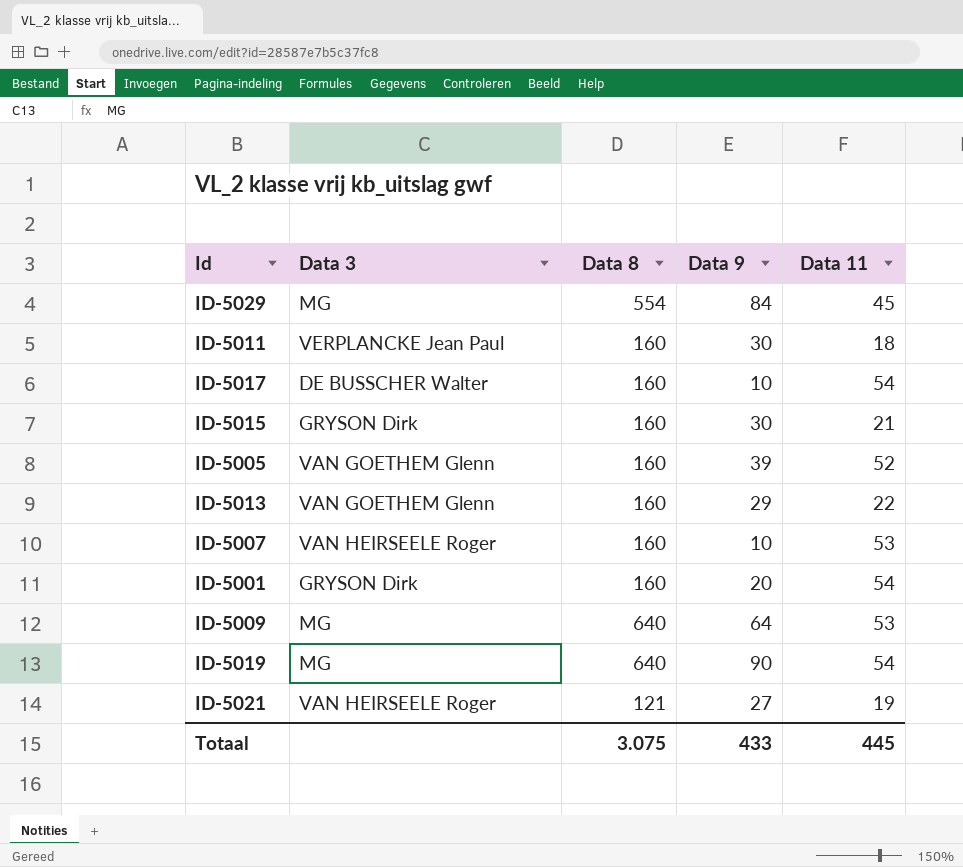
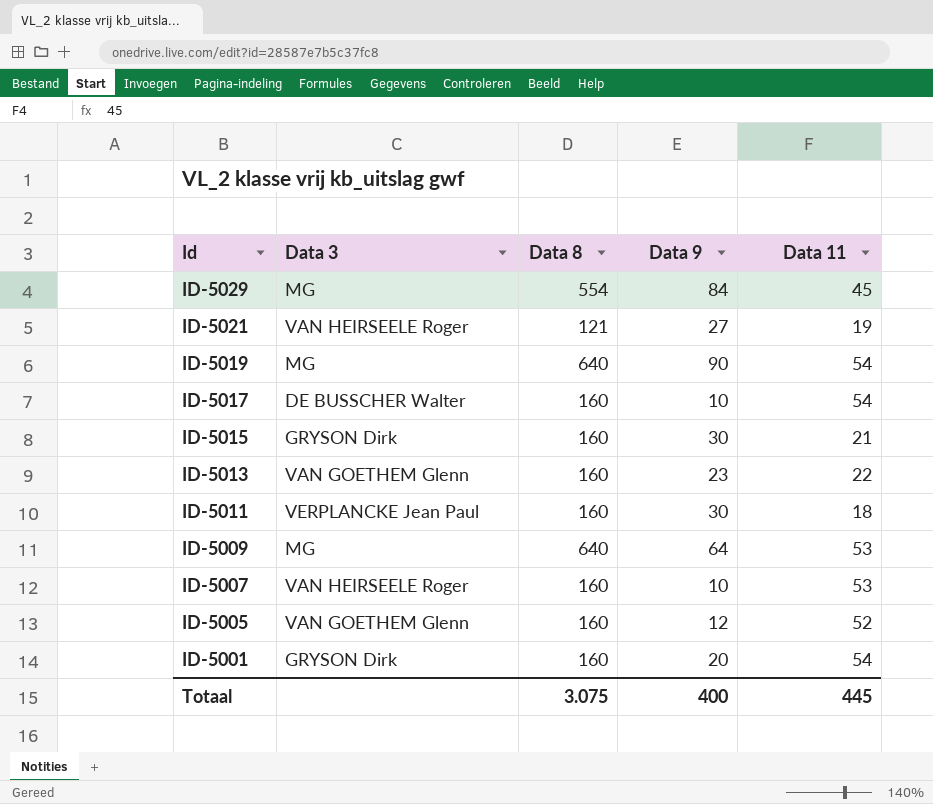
row order: none -> Id descending
ID-5013 | Data 9: 29 -> 23
ID-5005 | Data 9: 39 -> 12
Totaal | Data 9: 433 -> 400

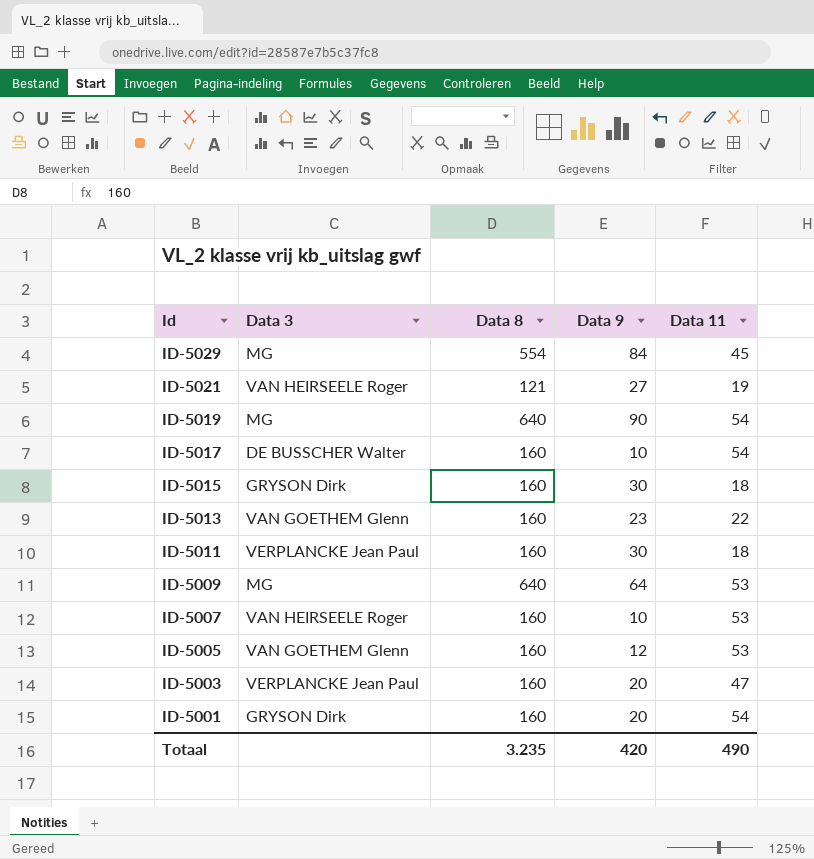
ID-5015 | Data 11: 21 -> 18
ID-5005 | Data 11: 52 -> 53
row ID-5003: none -> VERPLANCKE Jean Paul | 160 | 20 | 47
Totaal | Data 8: 3.075 -> 3.235
Totaal | Data 9: 400 -> 420
Totaal | Data 11: 445 -> 490

